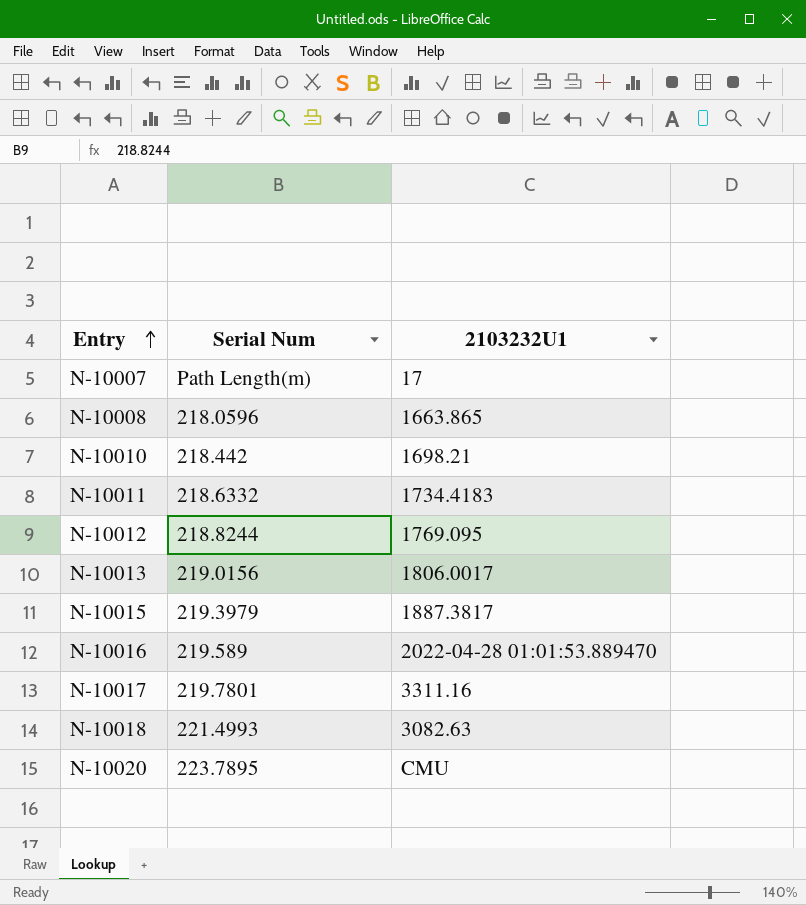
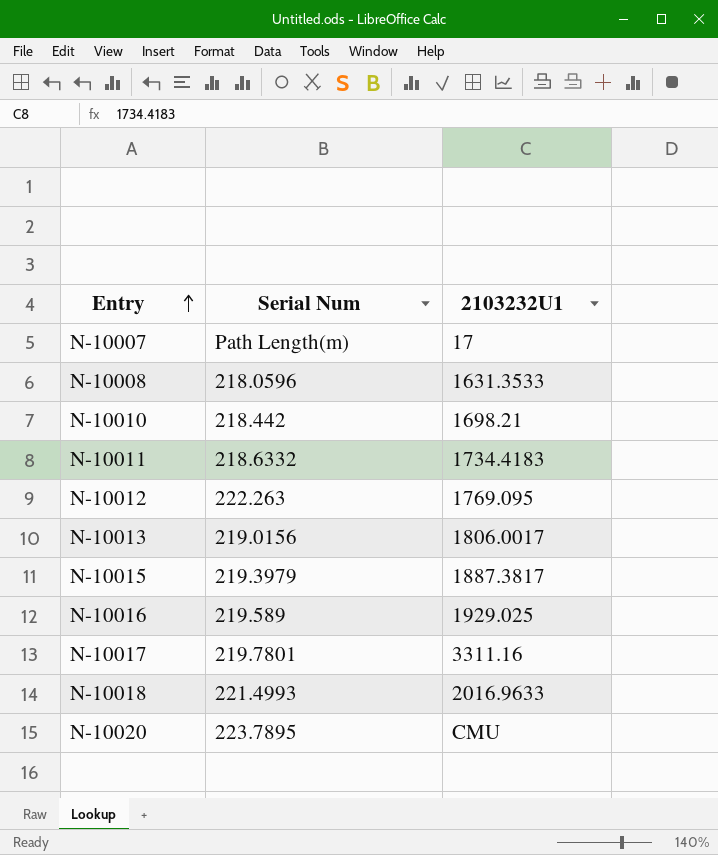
N-10008 | 2103232U1: 1663.865 -> 1631.3533
N-10012 | Serial Num: 218.8244 -> 222.263
N-10016 | 2103232U1: 2022-04-28 01:01:53.889470 -> 1929.025
N-10018 | 2103232U1: 3082.63 -> 2016.9633

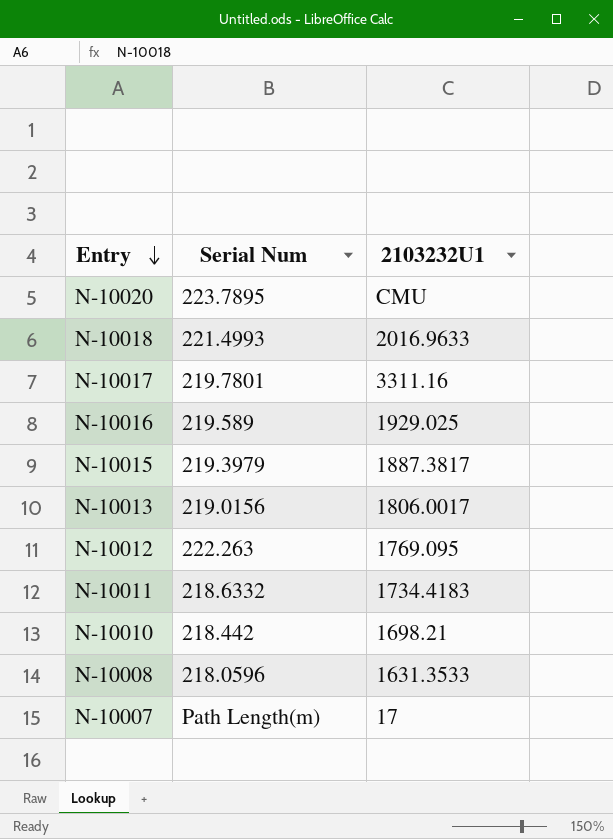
row order: Entry ascending -> Entry descending

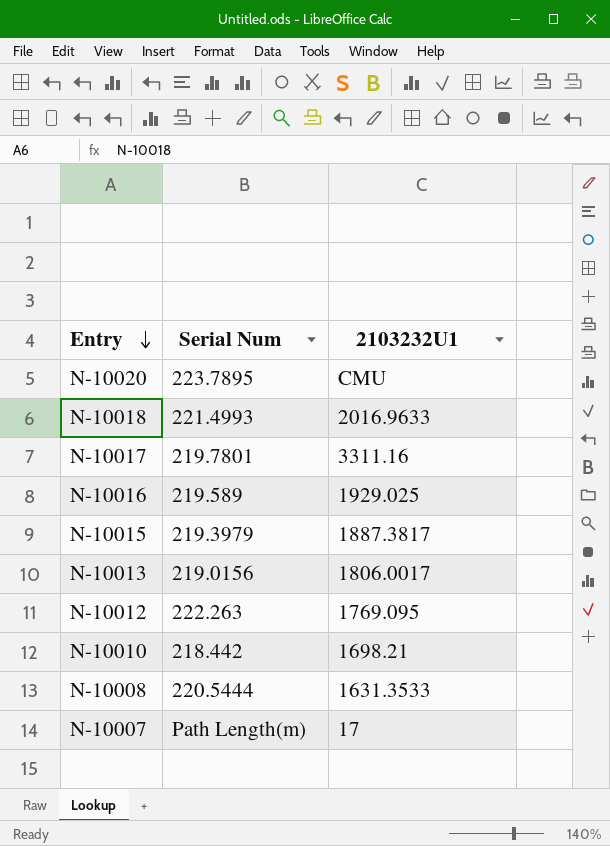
row N-10011: 218.6332 | 1734.4183 -> none
N-10008 | Serial Num: 218.0596 -> 220.5444

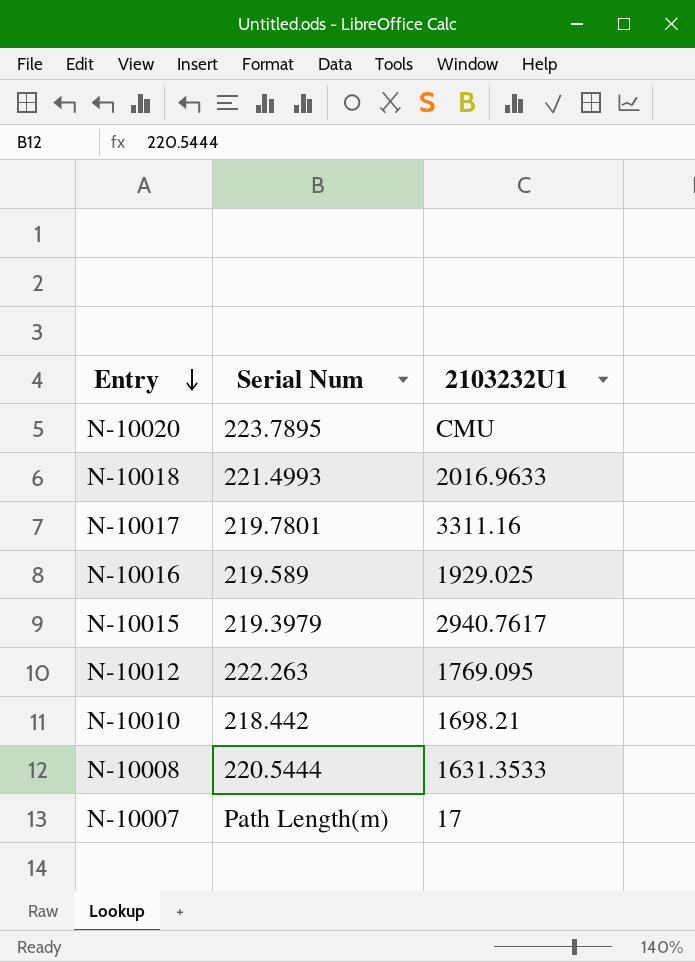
row N-10013: 219.0156 | 1806.0017 -> none
N-10015 | 2103232U1: 1887.3817 -> 2940.7617

